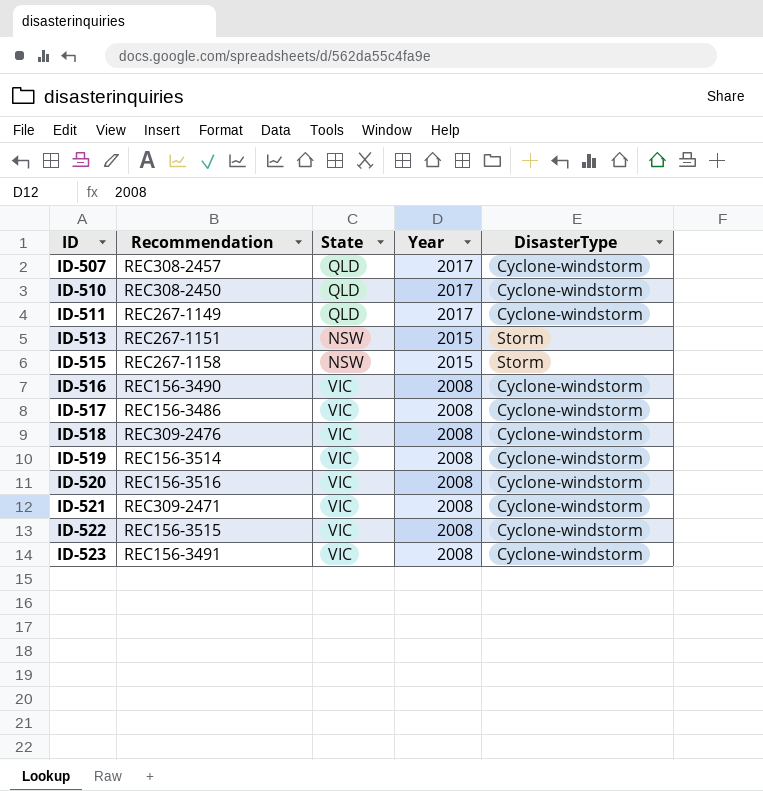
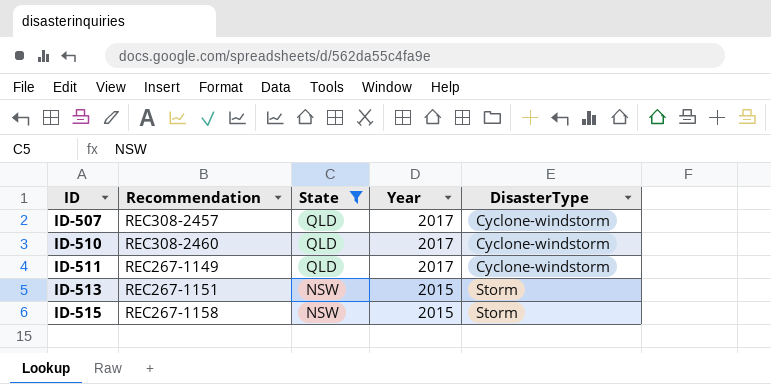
filter: none -> State != VIC
ID-510 | Recommendation: REC308-2450 -> REC308-2460

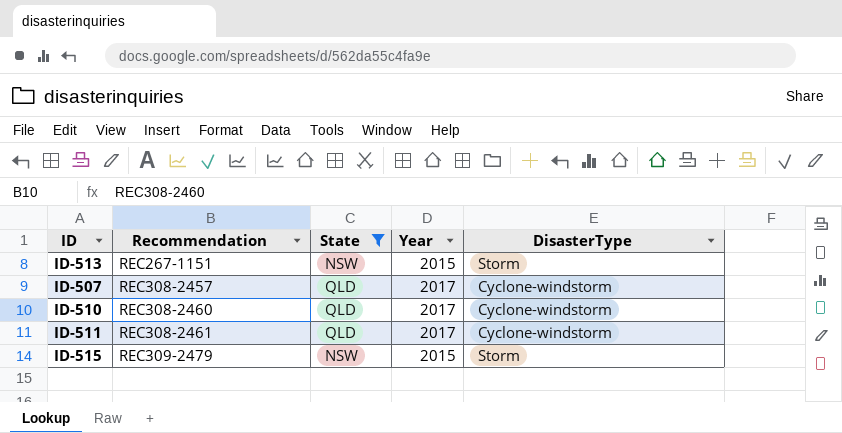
row order: ID ascending -> Recommendation ascending
ID-511 | Recommendation: REC267-1149 -> REC308-2461
ID-515 | Recommendation: REC267-1158 -> REC309-2479

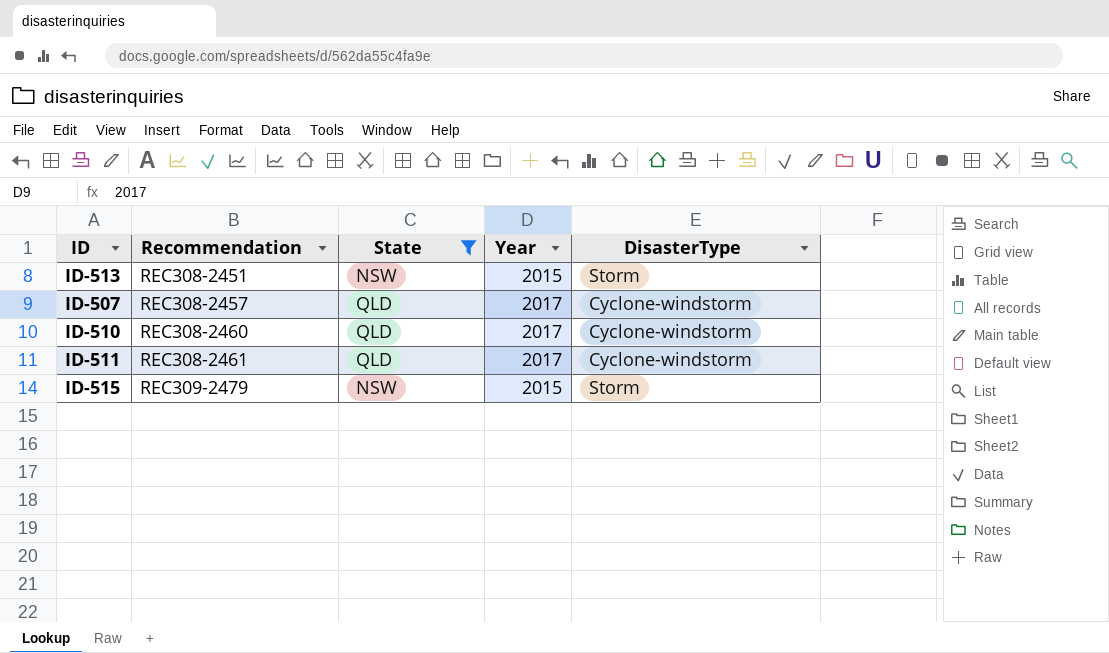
ID-513 | Recommendation: REC267-1151 -> REC308-2451

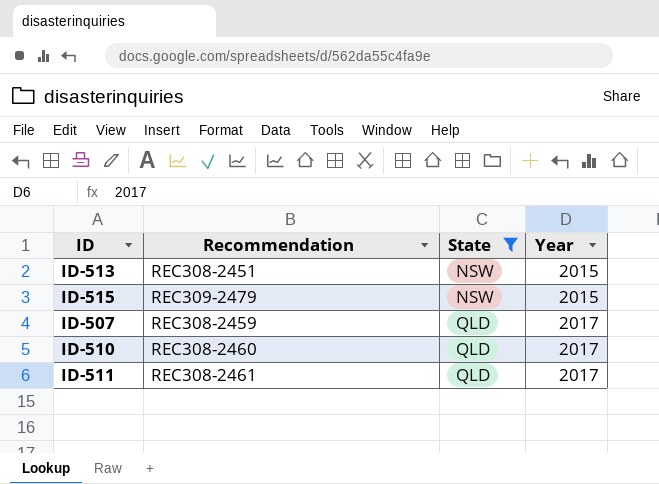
row order: Recommendation ascending -> State ascending
column DisasterType | position: 5 -> none
ID-507 | Recommendation: REC308-2457 -> REC308-2459

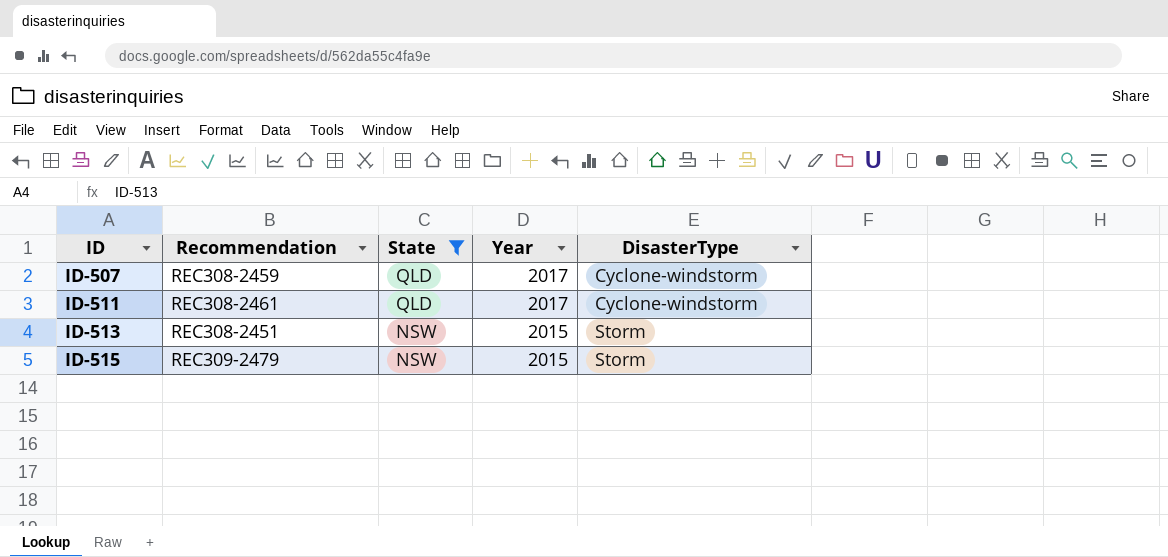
row order: State ascending -> ID ascending
column DisasterType | position: none -> 5
row ID-510: REC308-2460 | QLD | 2017 -> none

